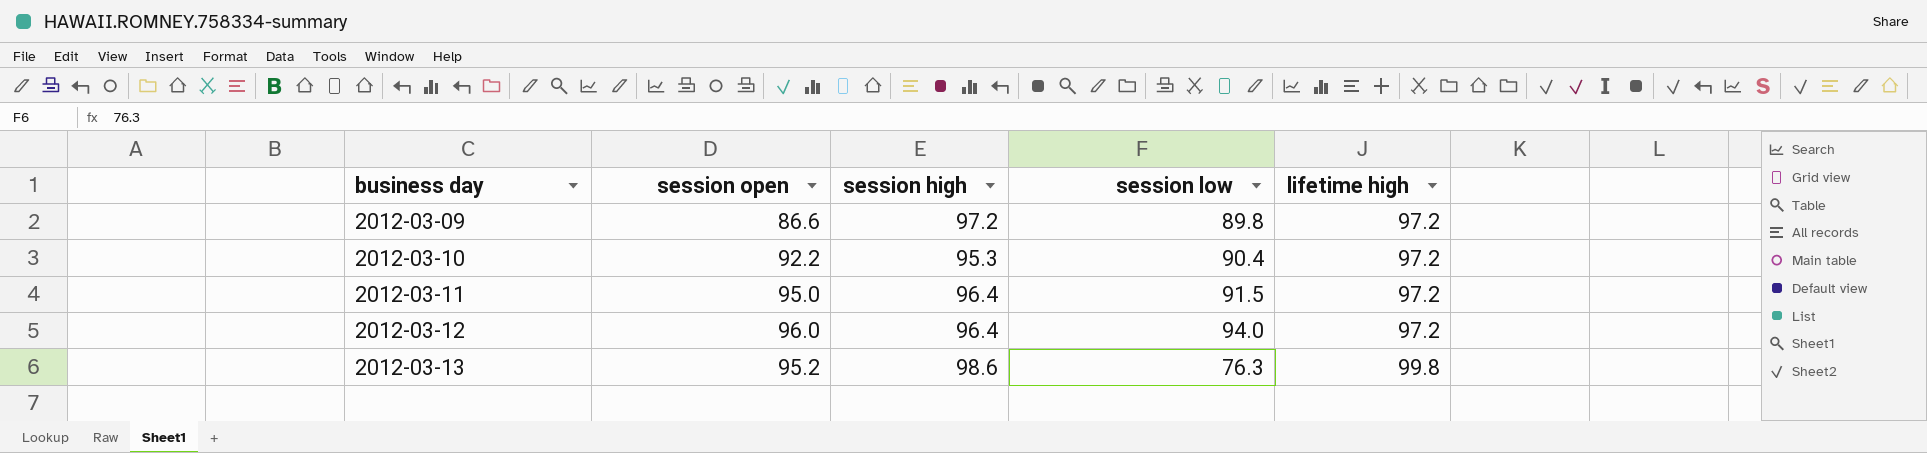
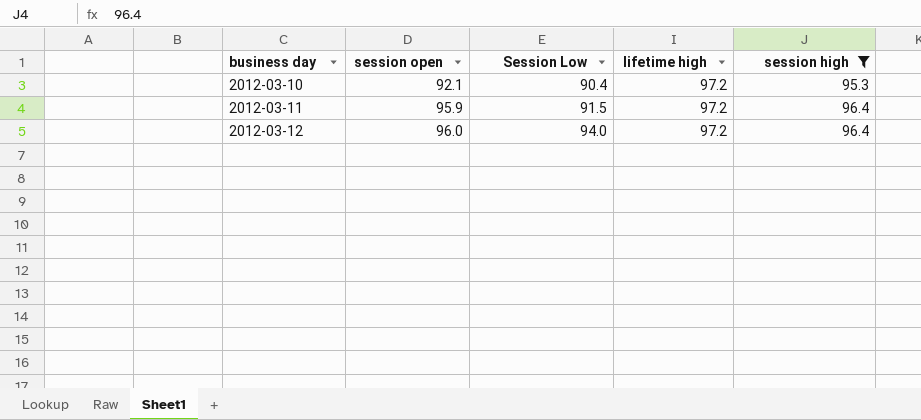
filter: none -> session high <= 96.4
column name: session low -> Session Low
column session high | position: 3 -> 5
2012-03-10 | session open: 92.2 -> 92.1
2012-03-11 | session open: 95.0 -> 95.9

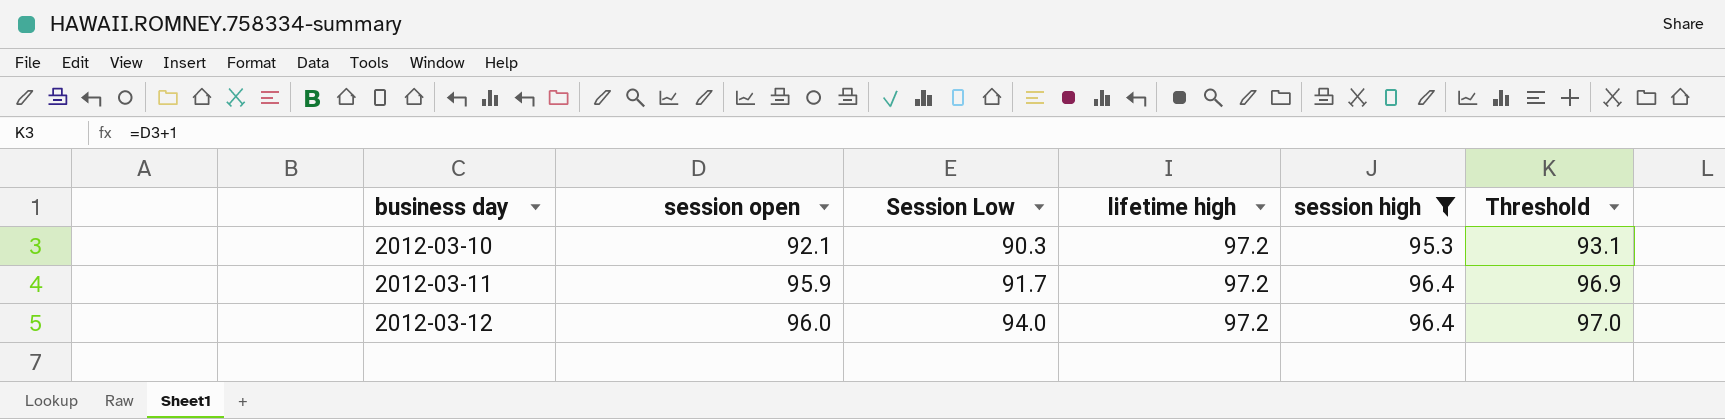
column Threshold | formula: none -> [session open] + 1
2012-03-10 | Session Low: 90.4 -> 90.3
2012-03-11 | Session Low: 91.5 -> 91.7

